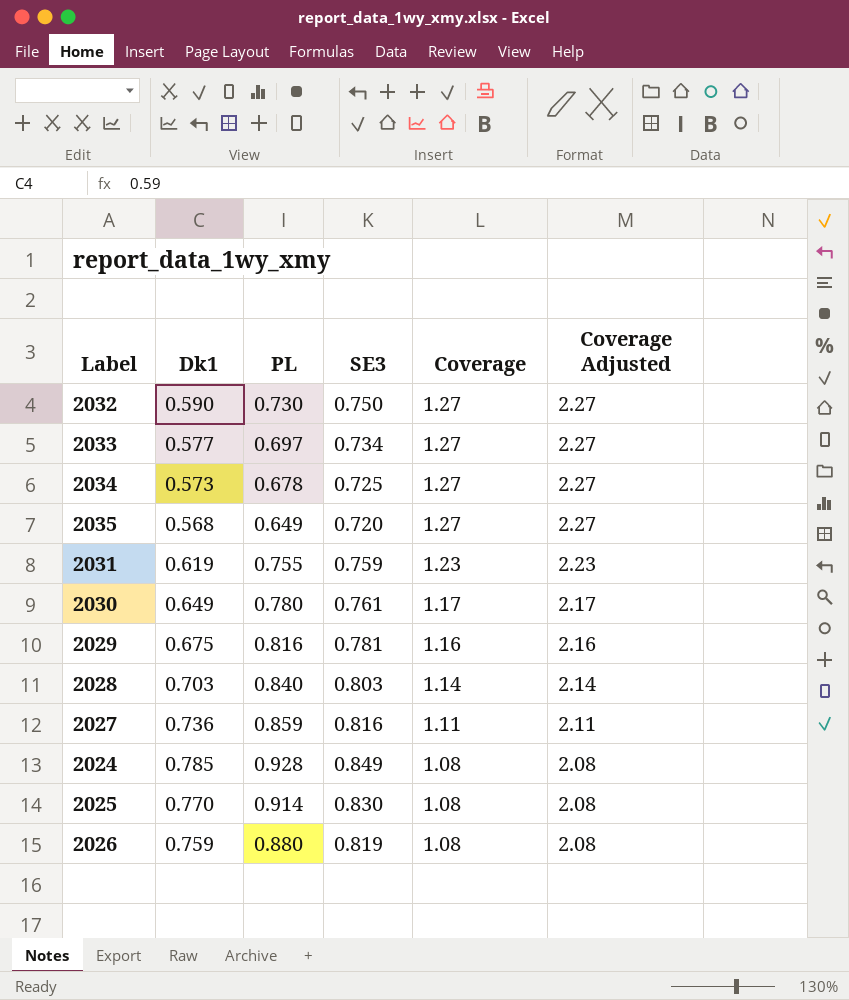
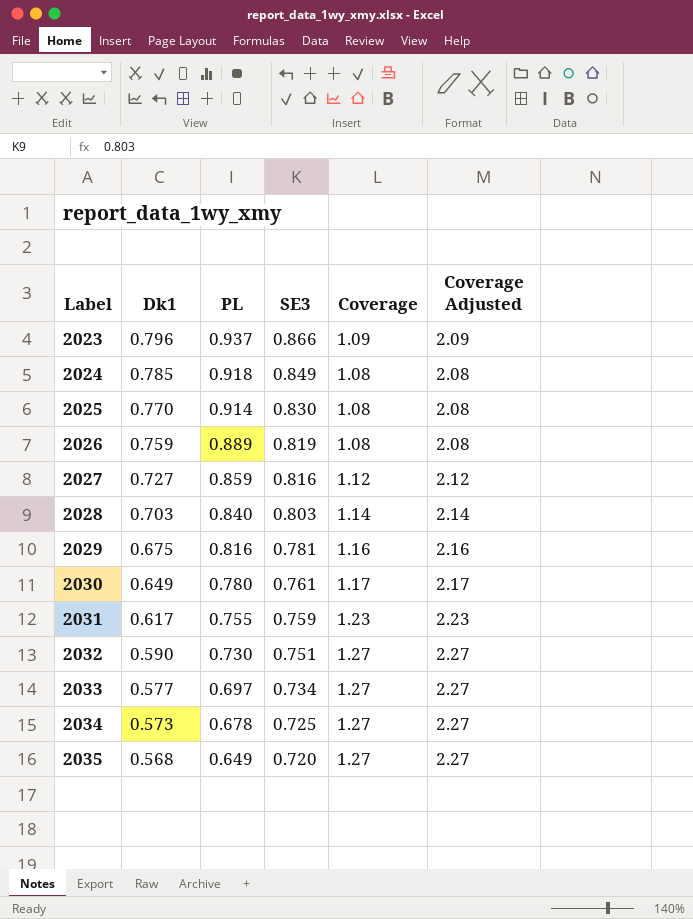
row order: Coverage descending -> Label ascending
row 2023: none -> 0.796 | 0.937 | 0.866 | 1.09 | 2.09
2024 | PL: 0.928 -> 0.918
2026 | PL: 0.880 -> 0.889
2027 | Dk1: 0.736 -> 0.727
2027 | Coverage: 1.11 -> 1.12
2027 | Coverage Adjusted: 2.11 -> 2.12
2031 | Dk1: 0.619 -> 0.617
2032 | SE3: 0.750 -> 0.751

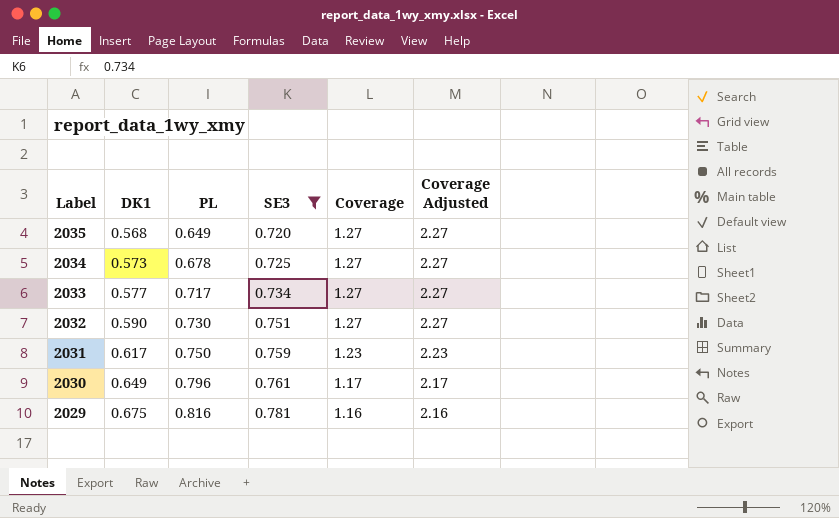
filter: none -> SE3 <= 0.781
row order: Label ascending -> Label descending
column name: Dk1 -> DK1
2033 | PL: 0.697 -> 0.717
2031 | PL: 0.755 -> 0.750
2030 | PL: 0.780 -> 0.796

